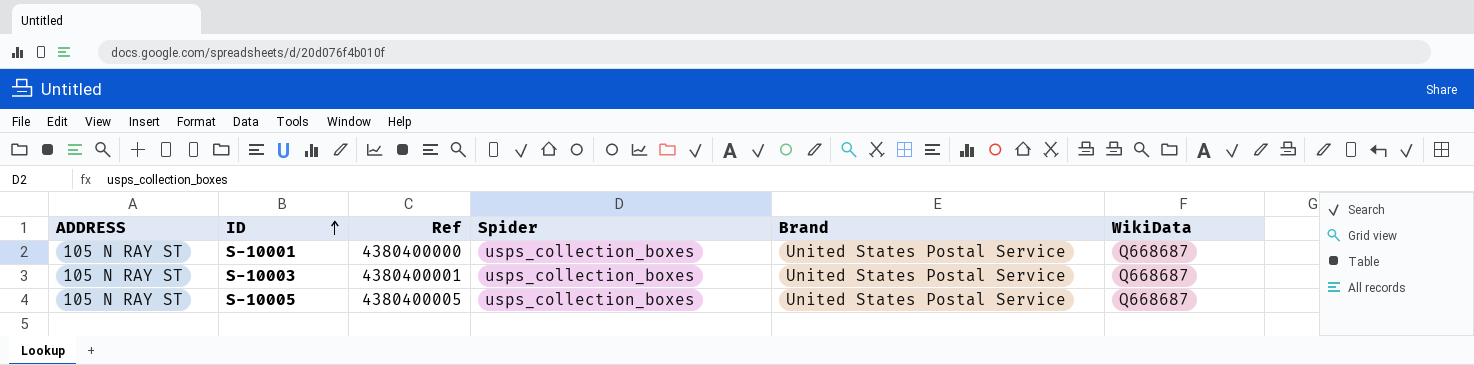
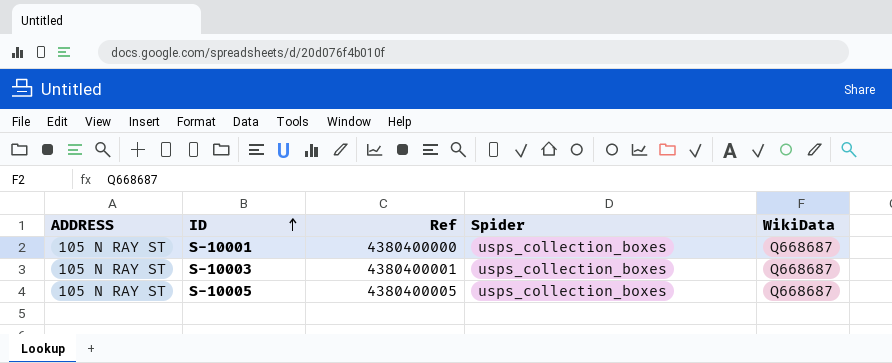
column Brand | position: 5 -> none

